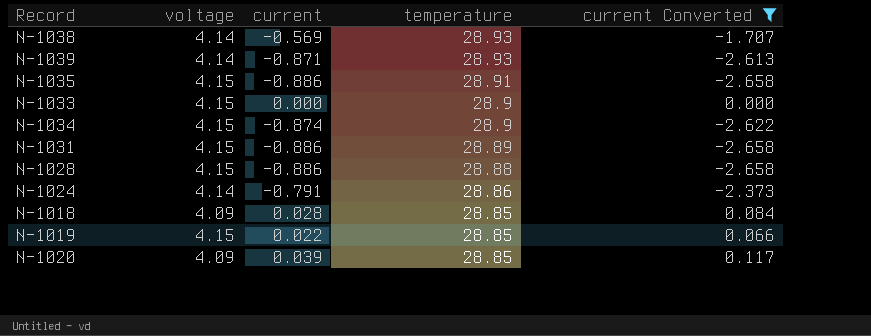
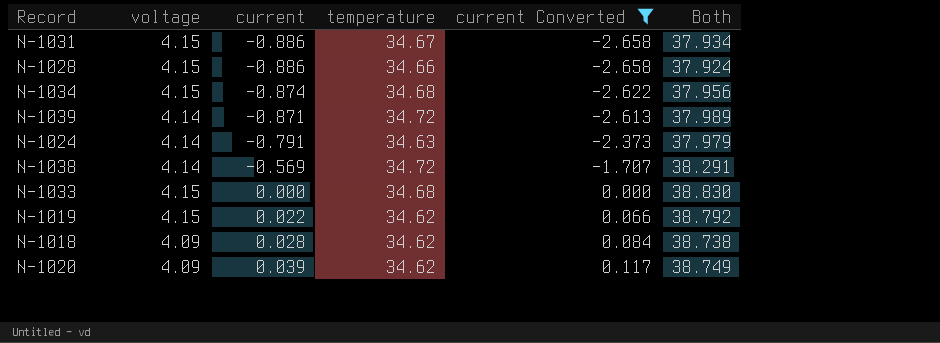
row order: temperature descending -> current ascending
column Both | formula: none -> [voltage] + [current] + [temperature]
row N-1035: 4.15 | -0.886 | 28.91 | -2.658 -> none
N-1031 | temperature: 28.89 -> 34.67
N-1028 | temperature: 28.88 -> 34.66
N-1034 | temperature: 28.9 -> 34.68
N-1039 | temperature: 28.93 -> 34.72
N-1024 | temperature: 28.86 -> 34.63
N-1038 | temperature: 28.93 -> 34.72
N-1033 | temperature: 28.9 -> 34.68
N-1019 | temperature: 28.85 -> 34.62
N-1018 | temperature: 28.85 -> 34.62
N-1020 | temperature: 28.85 -> 34.62

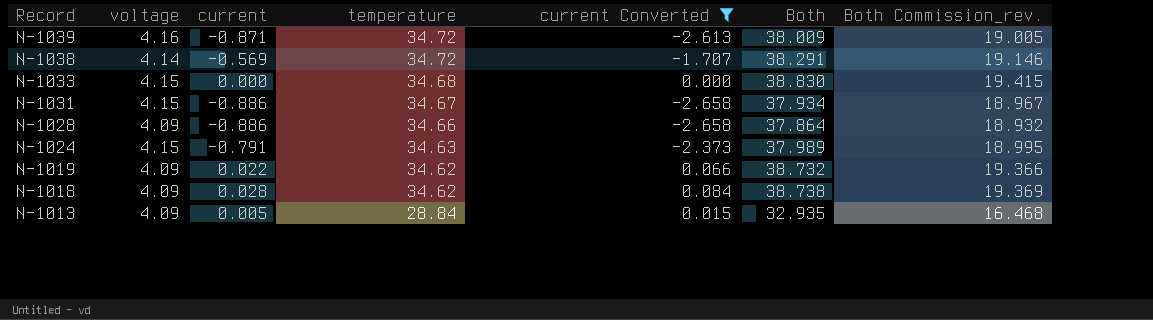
row order: current ascending -> Record descending
column Both Commission_rev. | formula: none -> [Both] * 0.5
row N-1034: 4.15 | -0.874 | 34.68 | -2.622 | 37.956 -> none
row N-1020: 4.09 | 0.039 | 34.62 | 0.117 | 38.749 -> none
N-1039 | voltage: 4.14 -> 4.16
N-1039 | Both: 37.989 -> 38.009
N-1028 | voltage: 4.15 -> 4.09
N-1028 | Both: 37.924 -> 37.864
N-1024 | voltage: 4.14 -> 4.15
N-1024 | Both: 37.979 -> 37.989
N-1019 | voltage: 4.15 -> 4.09
N-1019 | Both: 38.792 -> 38.732
row N-1013: none -> 4.09 | 0.005 | 28.84 | 0.015 | 32.935 | 16.468

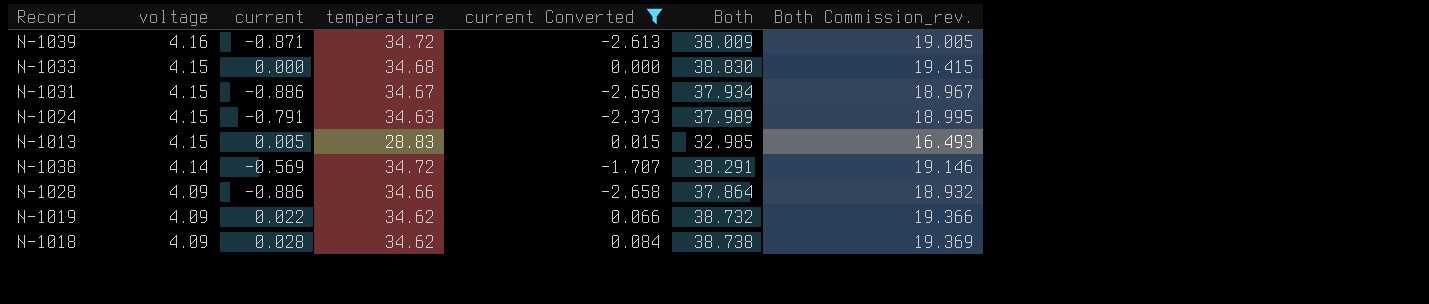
row order: Record descending -> voltage descending
N-1013 | voltage: 4.09 -> 4.15
N-1013 | temperature: 28.84 -> 28.83
N-1013 | Both: 32.935 -> 32.985
N-1013 | Both Commission_rev.: 16.468 -> 16.493

